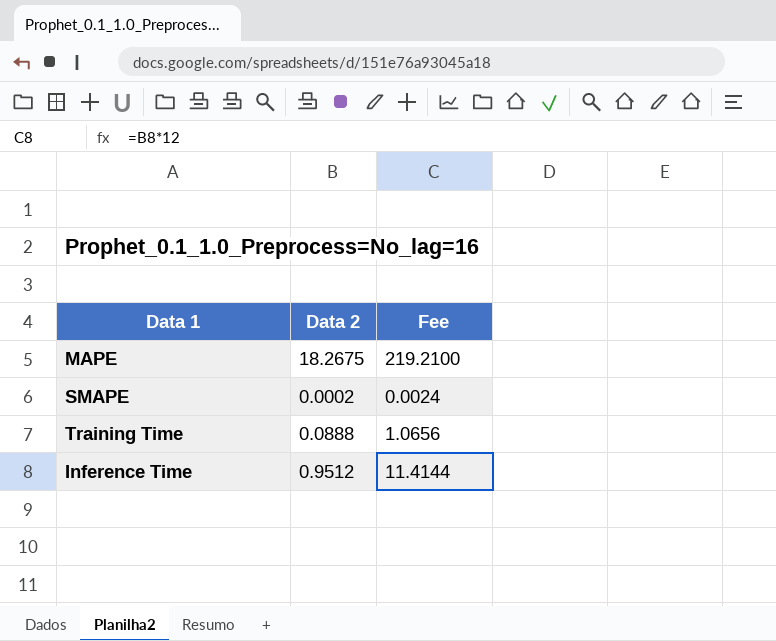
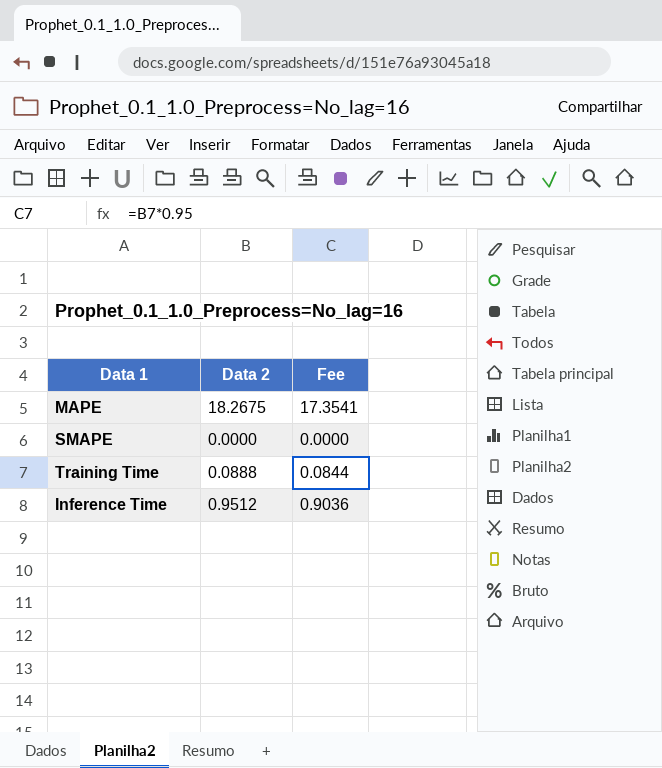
column Fee | formula: [Data 2] * 12 -> [Data 2] * 0.95
SMAPE | Data 2: 0.0002 -> 0.0000

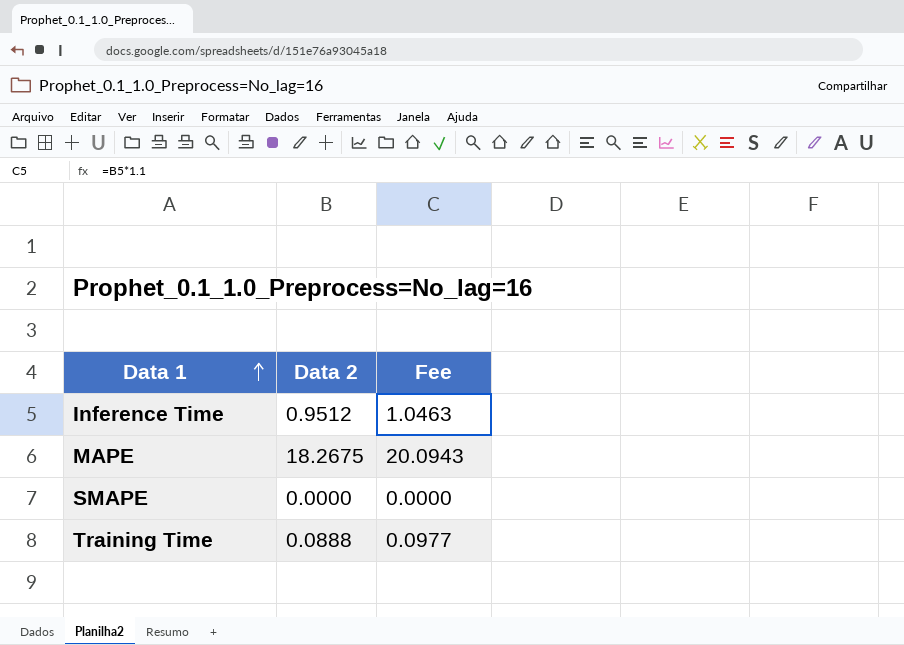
row order: none -> Data 1 ascending
column Fee | formula: [Data 2] * 0.95 -> [Data 2] * 1.1

